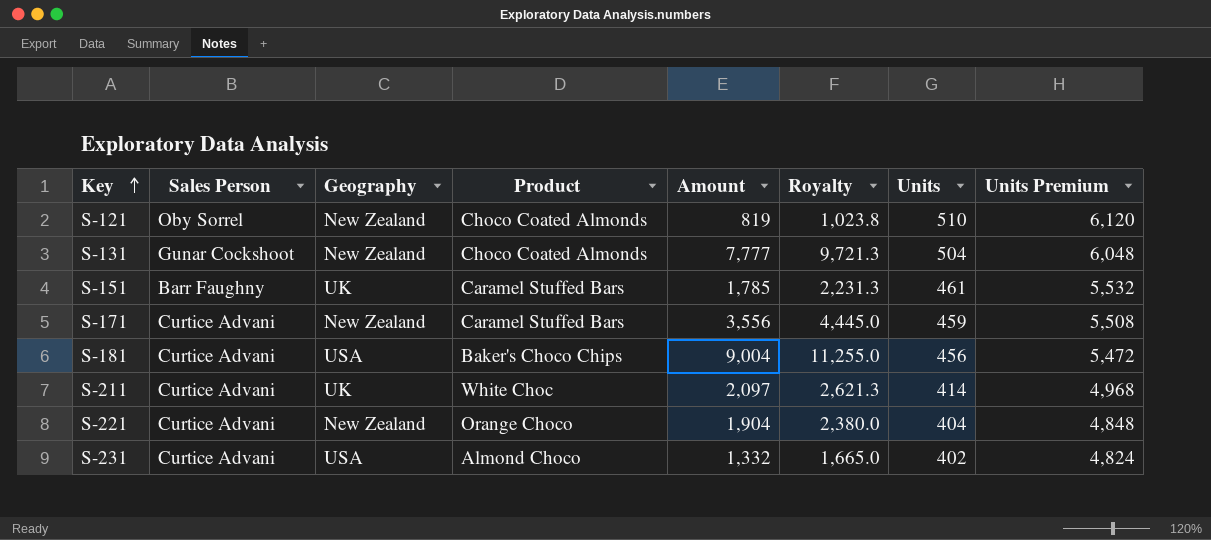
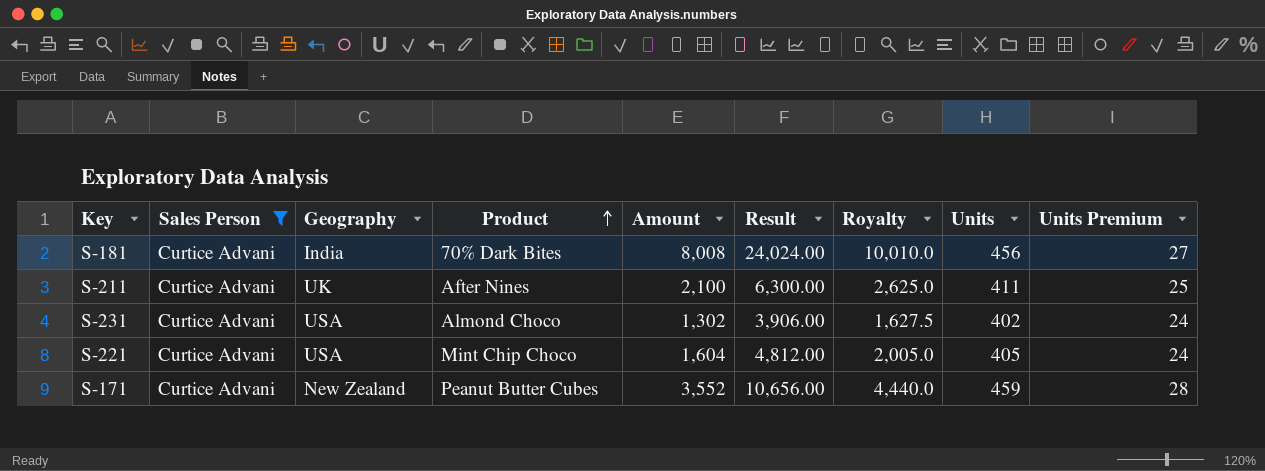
filter: none -> Sales Person = Curtice Advani
row order: Key ascending -> Product ascending
column Result | formula: none -> [Amount] * 3
column Units Premium | formula: [Units] * 12 -> [Units] * 0.06
S-181 | Geography: USA -> India
S-181 | Product: Baker's Choco Chips -> 70% Dark Bites
S-181 | Amount: 9,004 -> 8,008
S-181 | Royalty: 11,255.0 -> 10,010.0
S-211 | Product: White Choc -> After Nines
S-211 | Amount: 2,097 -> 2,100
S-211 | Royalty: 2,621.3 -> 2,625.0
S-211 | Units: 414 -> 411
S-231 | Amount: 1,332 -> 1,302
S-231 | Royalty: 1,665.0 -> 1,627.5
S-221 | Geography: New Zealand -> USA
S-221 | Product: Orange Choco -> Mint Chip Choco
S-221 | Amount: 1,904 -> 1,604
S-221 | Royalty: 2,380.0 -> 2,005.0
S-221 | Units: 404 -> 405
S-171 | Product: Caramel Stuffed Bars -> Peanut Butter Cubes
S-171 | Amount: 3,556 -> 3,552
S-171 | Royalty: 4,445.0 -> 4,440.0

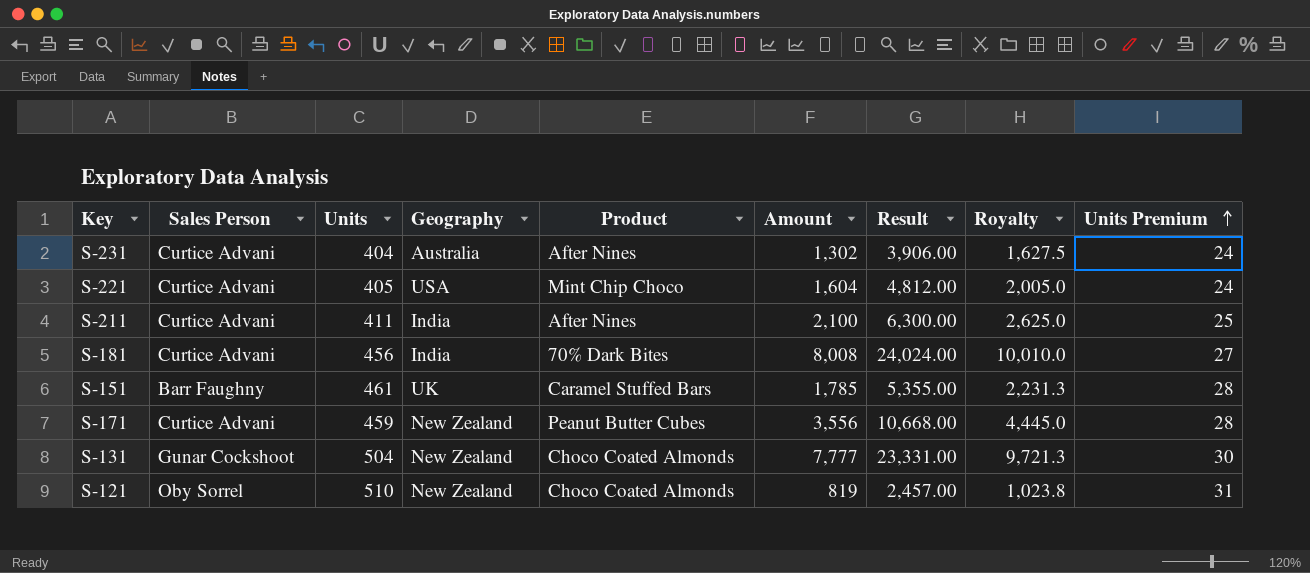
filter: Sales Person = Curtice Advani -> none
row order: Product ascending -> Units Premium ascending
column Units | position: 8 -> 3
S-231 | Units: 402 -> 404
S-231 | Geography: USA -> Australia
S-231 | Product: Almond Choco -> After Nines
S-211 | Geography: UK -> India
S-171 | Amount: 3,552 -> 3,556
S-171 | Result: 10,656.00 -> 10,668.00
S-171 | Royalty: 4,440.0 -> 4,445.0

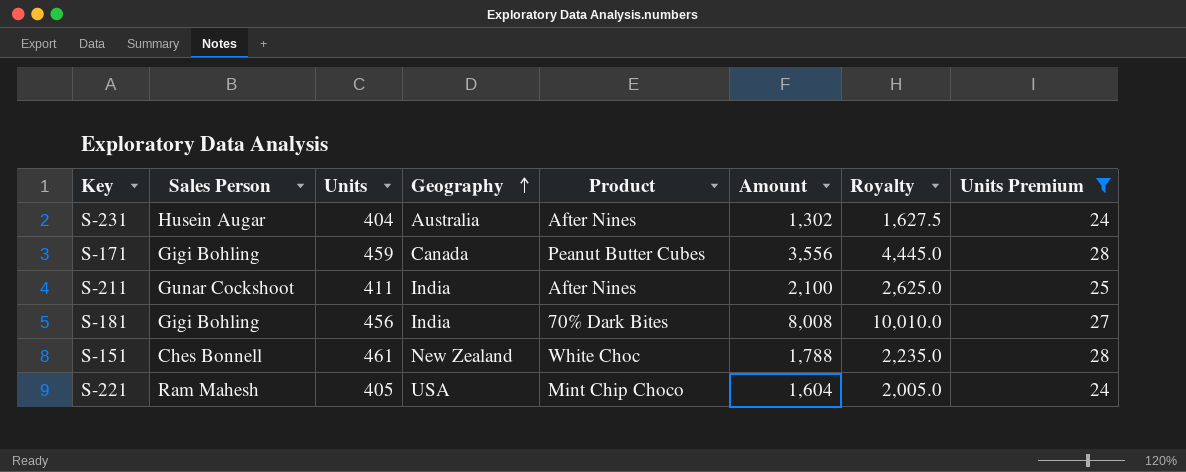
filter: none -> Units Premium <= 28
row order: Units Premium ascending -> Geography ascending
column Result | formula: [Amount] * 3 -> none
S-231 | Sales Person: Curtice Advani -> Husein Augar
S-171 | Sales Person: Curtice Advani -> Gigi Bohling
S-171 | Geography: New Zealand -> Canada
S-211 | Sales Person: Curtice Advani -> Gunar Cockshoot
S-181 | Sales Person: Curtice Advani -> Gigi Bohling
S-151 | Sales Person: Barr Faughny -> Ches Bonnell
S-151 | Geography: UK -> New Zealand
S-151 | Product: Caramel Stuffed Bars -> White Choc
S-151 | Amount: 1,785 -> 1,788
S-151 | Royalty: 2,231.3 -> 2,235.0
S-221 | Sales Person: Curtice Advani -> Ram Mahesh

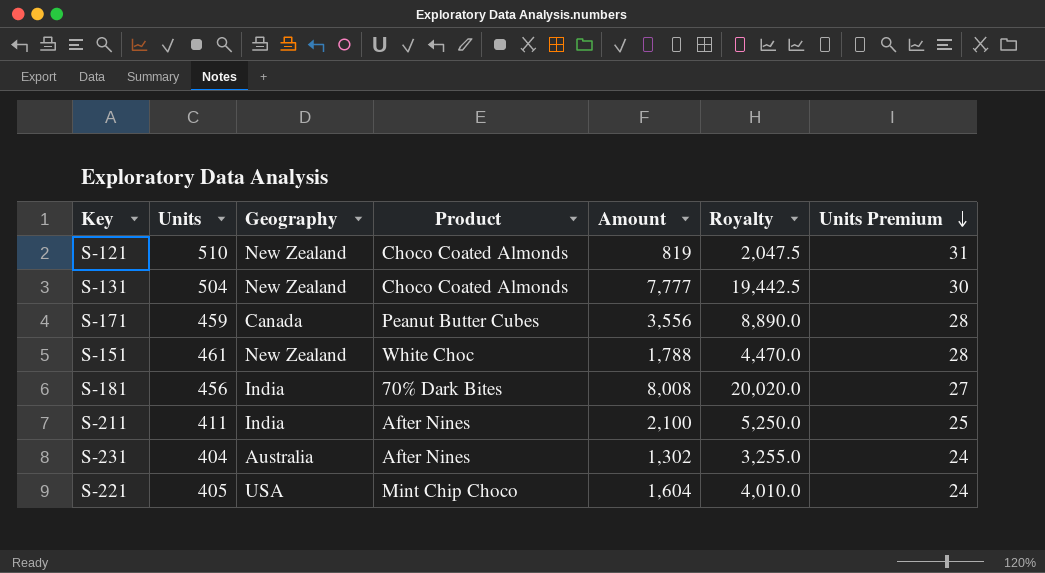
filter: Units Premium <= 28 -> none
row order: Geography ascending -> Units Premium descending
column Sales Person | position: 2 -> none
column Royalty | formula: [Amount] * 1.25 -> [Amount] * 2.5

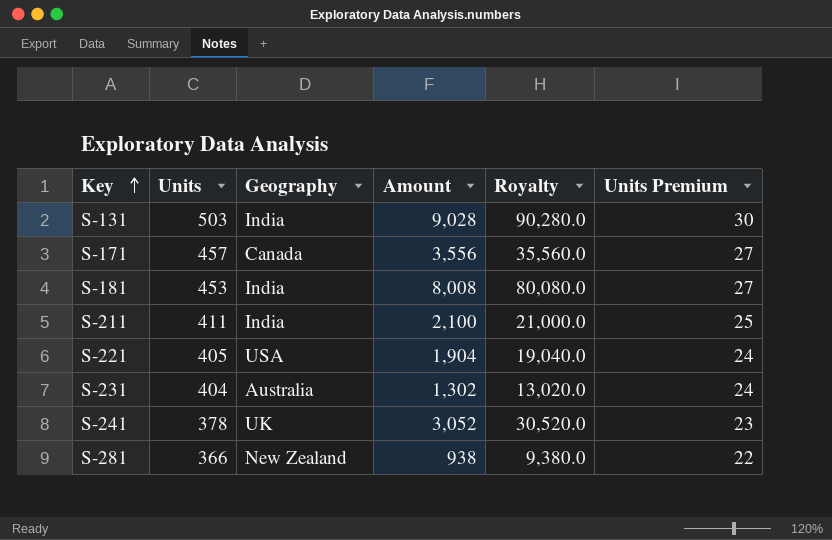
row order: Units Premium descending -> Key ascending
column Product | position: 4 -> none
column Royalty | formula: [Amount] * 2.5 -> [Amount] * 10
row S-121: 510 | New Zealand | Choco Coated Almonds | 819 | 2,047.5 | 31 -> none
row S-151: 461 | New Zealand | White Choc | 1,788 | 4,470.0 | 28 -> none
S-131 | Units: 504 -> 503
S-131 | Geography: New Zealand -> India
S-131 | Amount: 7,777 -> 9,028
S-171 | Units: 459 -> 457
S-171 | Units Premium: 28 -> 27
S-181 | Units: 456 -> 453
S-221 | Amount: 1,604 -> 1,904
row S-241: none -> 378 | UK | 3,052 | 30,520.0 | 23
row S-281: none -> 366 | New Zealand | 938 | 9,380.0 | 22

